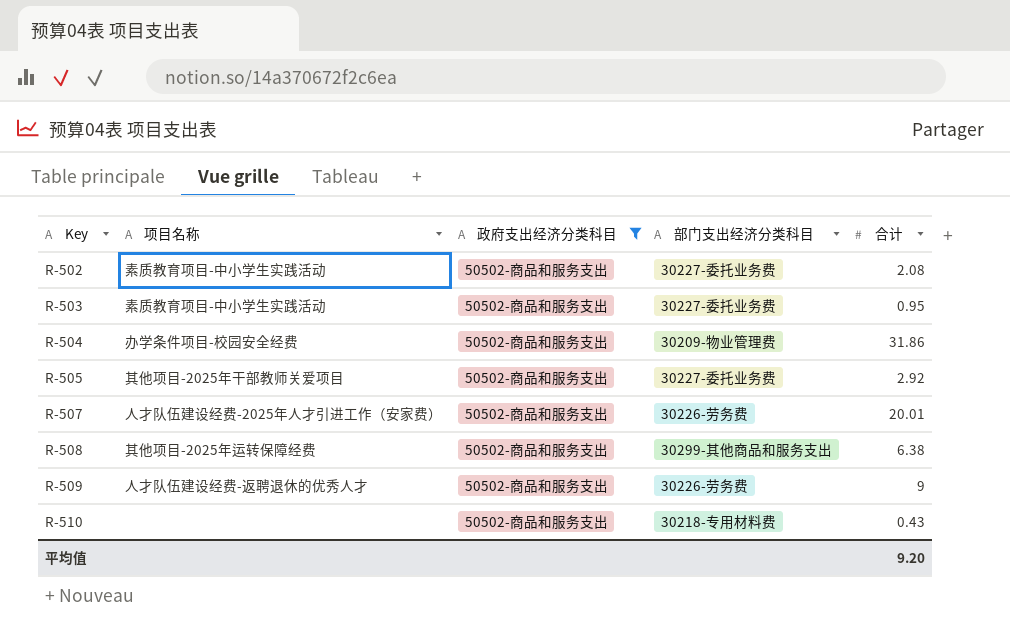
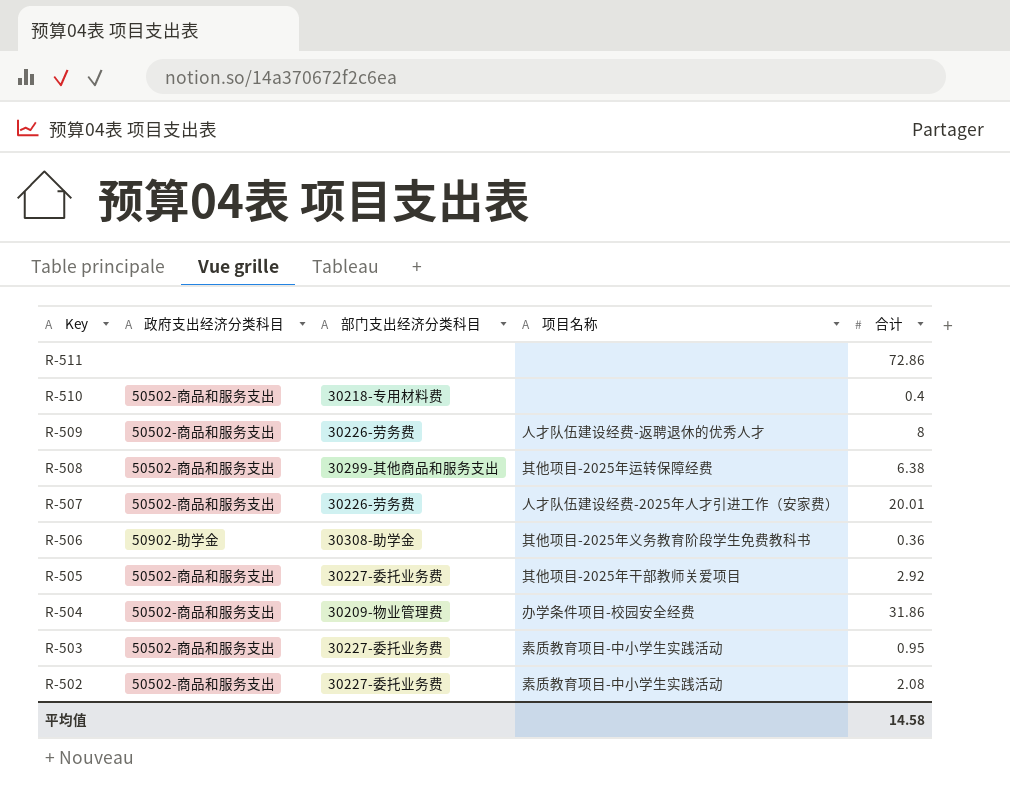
filter: 政府支出经济分类科目 = 50502-商品和服务支出 -> none
row order: Key ascending -> Key descending
column 项目名称 | position: 2 -> 4
R-510 | 合计: 0.43 -> 0.4
R-509 | 合计: 9 -> 8
平均值 | 合计: 9.20 -> 14.58

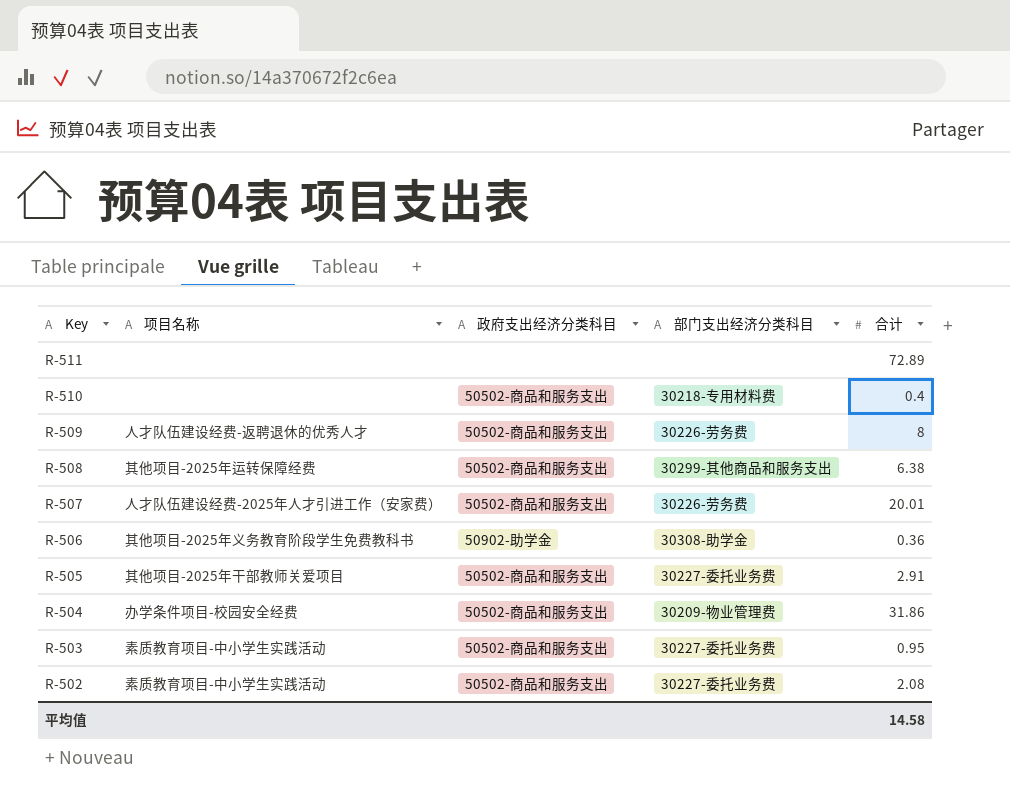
column 项目名称 | position: 4 -> 2
R-511 | 合计: 72.86 -> 72.89
R-505 | 合计: 2.92 -> 2.91

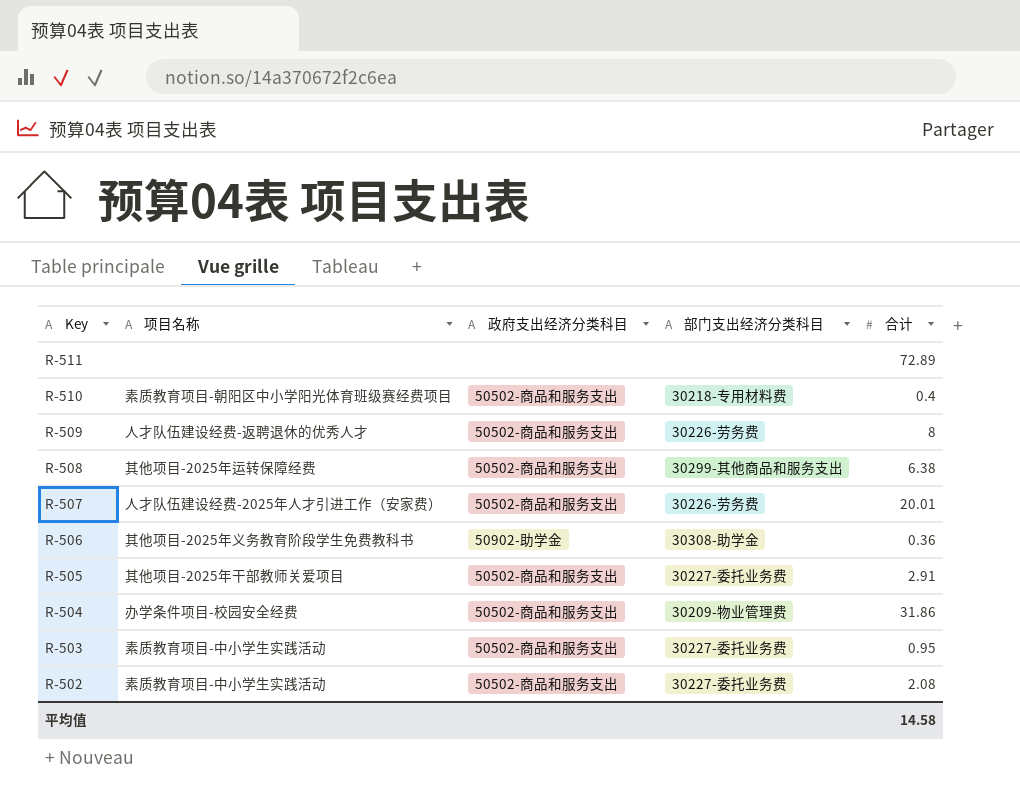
R-510 | 项目名称: none -> 素质教育项目-朝阳区中小学阳光体育班级赛经费项目

